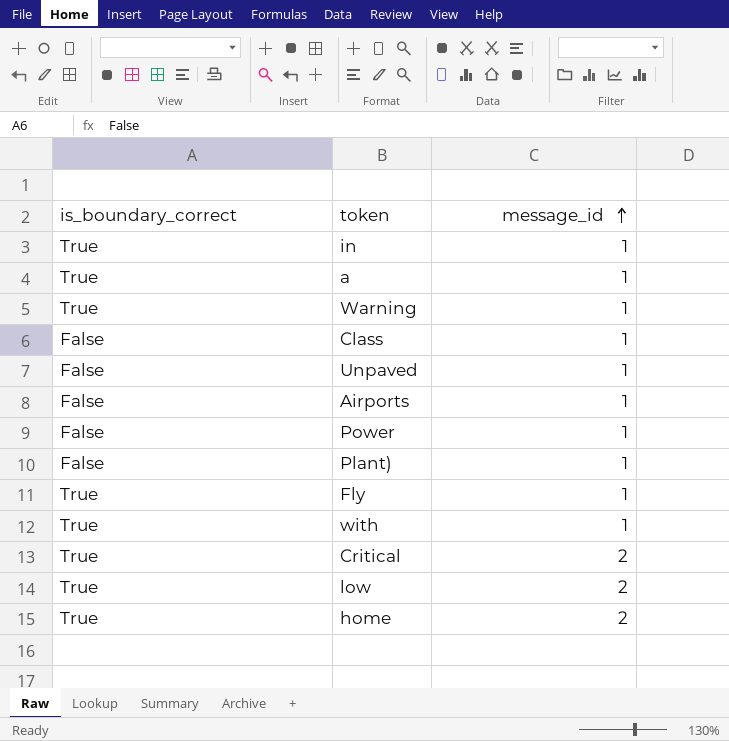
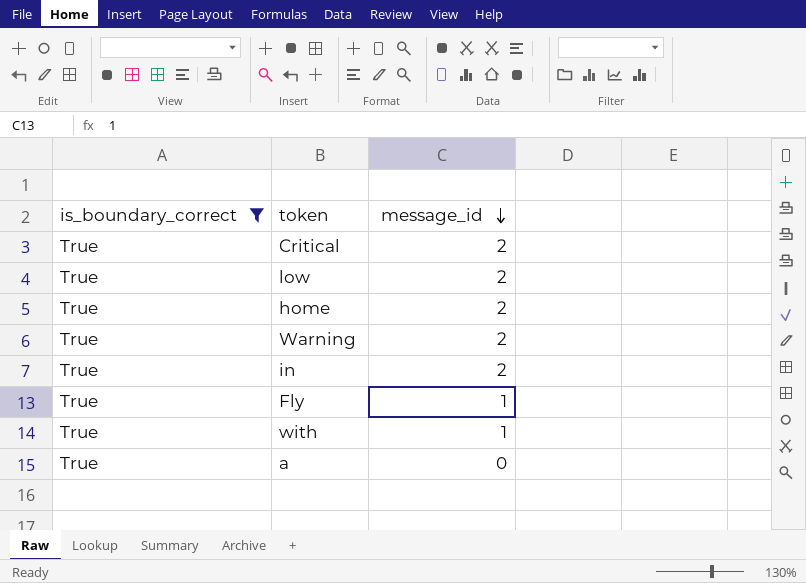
filter: none -> is_boundary_correct = True
row order: message_id ascending -> message_id descending
Warning | message_id: 1 -> 2
in | message_id: 1 -> 2
a | message_id: 1 -> 0

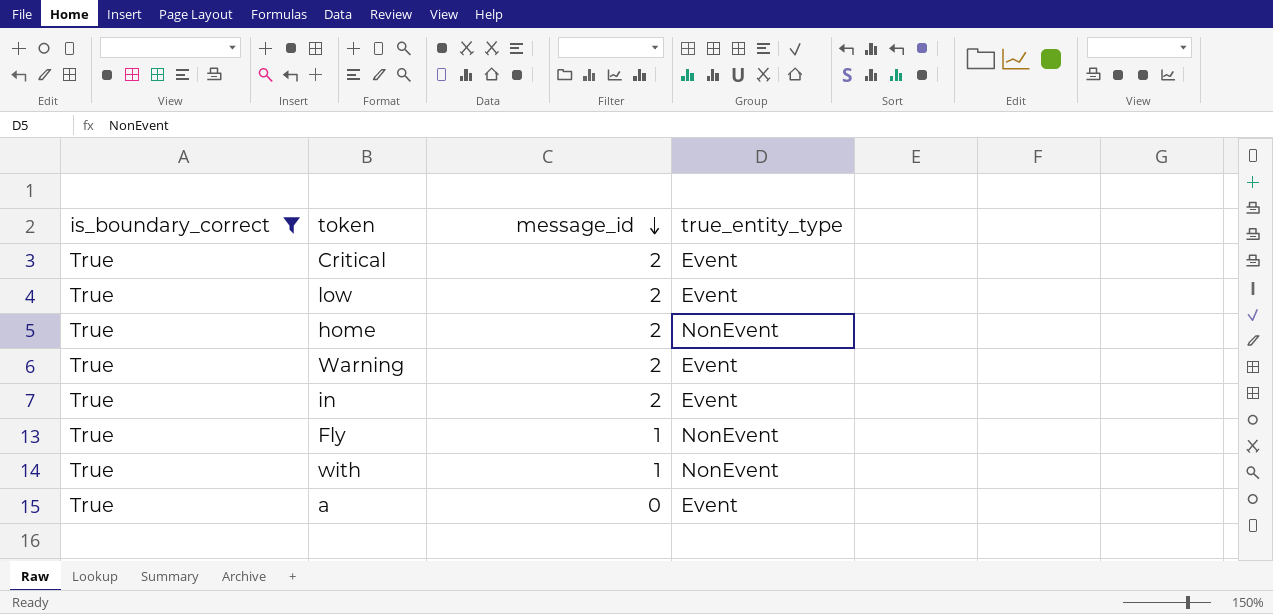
column true_entity_type | position: none -> 4

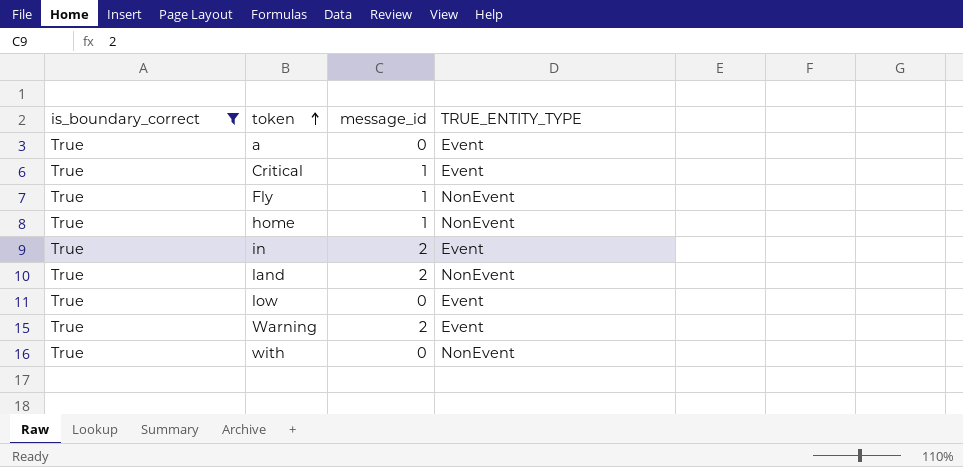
row order: message_id descending -> token ascending
column name: true_entity_type -> TRUE_ENTITY_TYPE
Critical | message_id: 2 -> 1
home | message_id: 2 -> 1
row land: none -> True | 2 | NonEvent
low | message_id: 2 -> 0
with | message_id: 1 -> 0

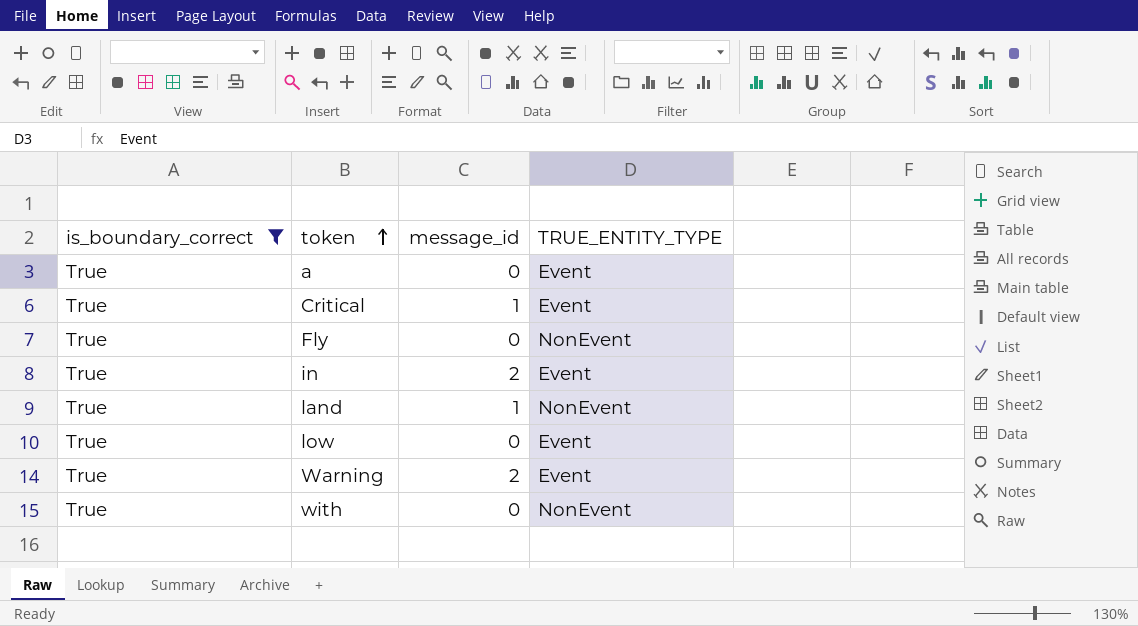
row home: True | 1 | NonEvent -> none
Fly | message_id: 1 -> 0
land | message_id: 2 -> 1

